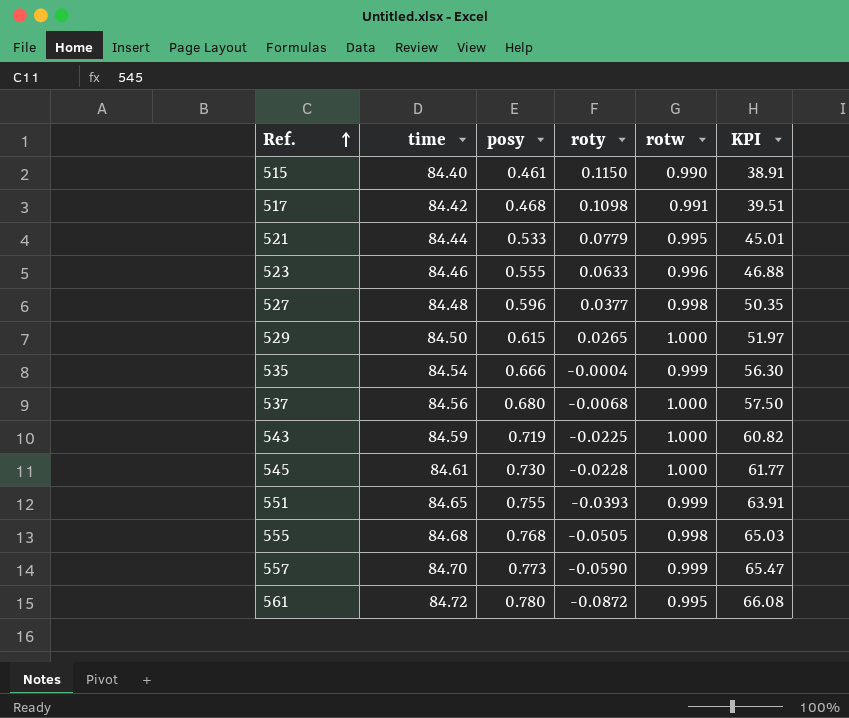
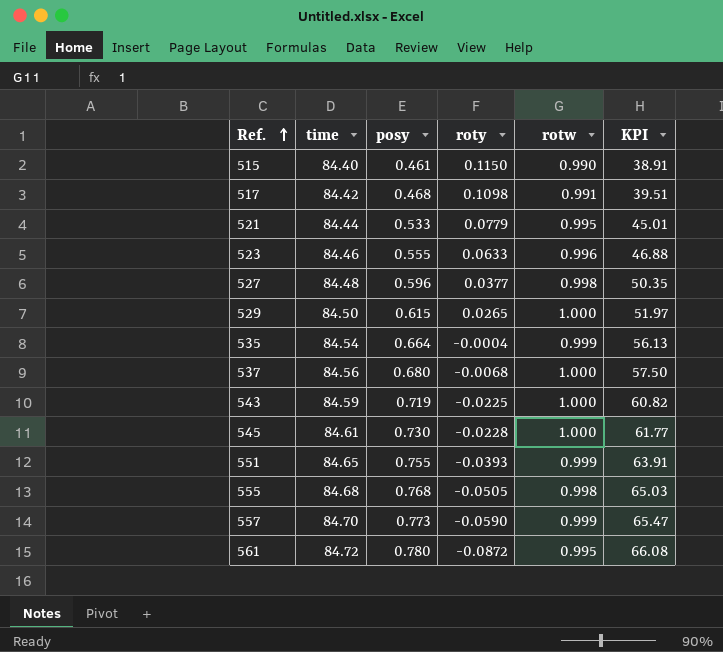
535 | posy: 0.666 -> 0.664
535 | KPI: 56.30 -> 56.13

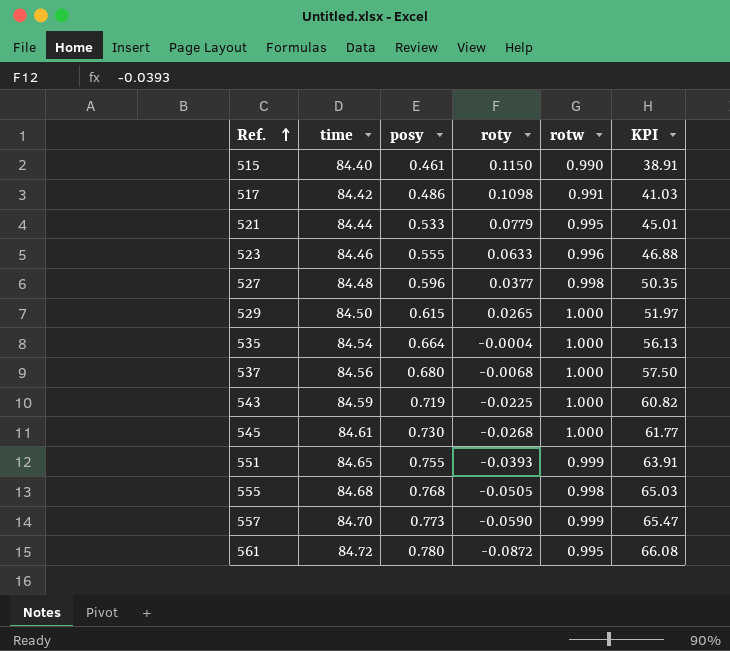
517 | posy: 0.468 -> 0.486
517 | KPI: 39.51 -> 41.03
535 | rotw: 0.999 -> 1.000
545 | roty: -0.0228 -> -0.0268

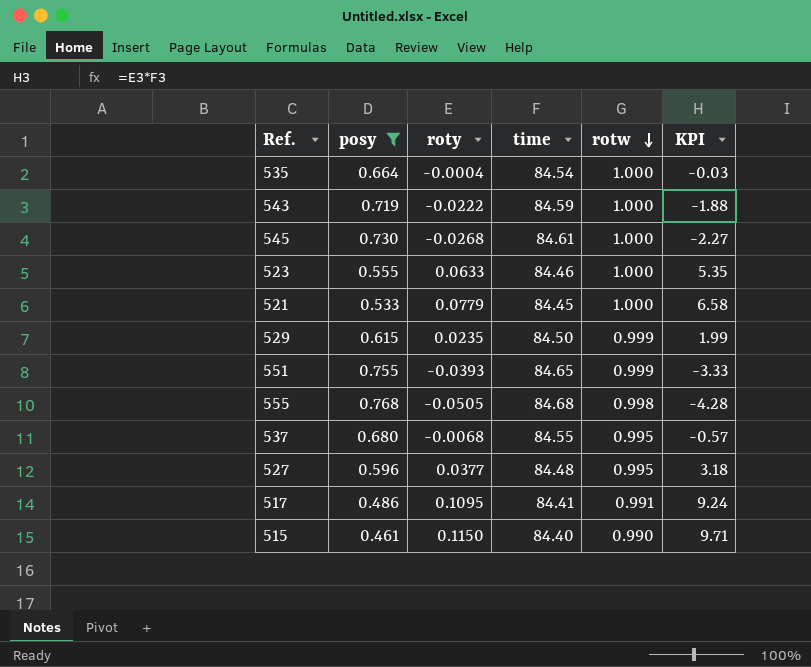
filter: none -> posy <= 0.768
row order: Ref. ascending -> rotw descending
column time | position: 2 -> 4
column KPI | formula: [time] * [posy] -> [roty] * [time]
543 | roty: -0.0225 -> -0.0222
523 | rotw: 0.996 -> 1.000
521 | time: 84.44 -> 84.45
521 | rotw: 0.995 -> 1.000
529 | roty: 0.0265 -> 0.0235
529 | rotw: 1.000 -> 0.999
537 | time: 84.56 -> 84.55
537 | rotw: 1.000 -> 0.995
527 | rotw: 0.998 -> 0.995
517 | roty: 0.1098 -> 0.1095
517 | time: 84.42 -> 84.41

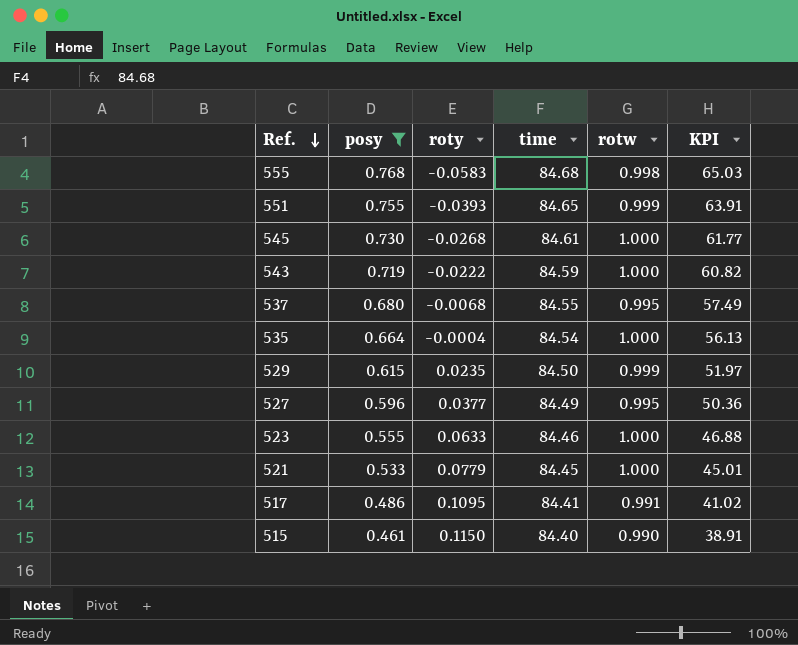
row order: rotw descending -> Ref. descending
column KPI | formula: [roty] * [time] -> [posy] * [time]
555 | roty: -0.0505 -> -0.0583
527 | time: 84.48 -> 84.49

